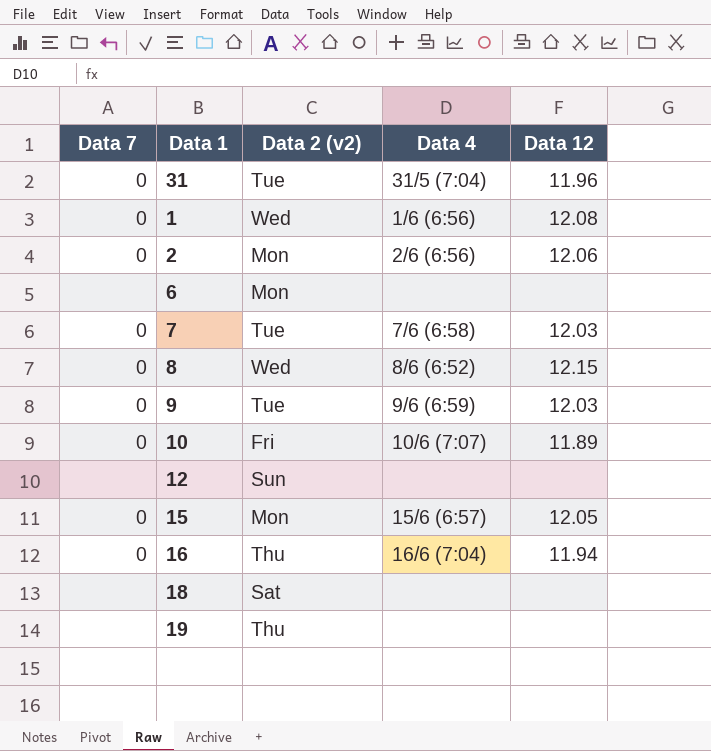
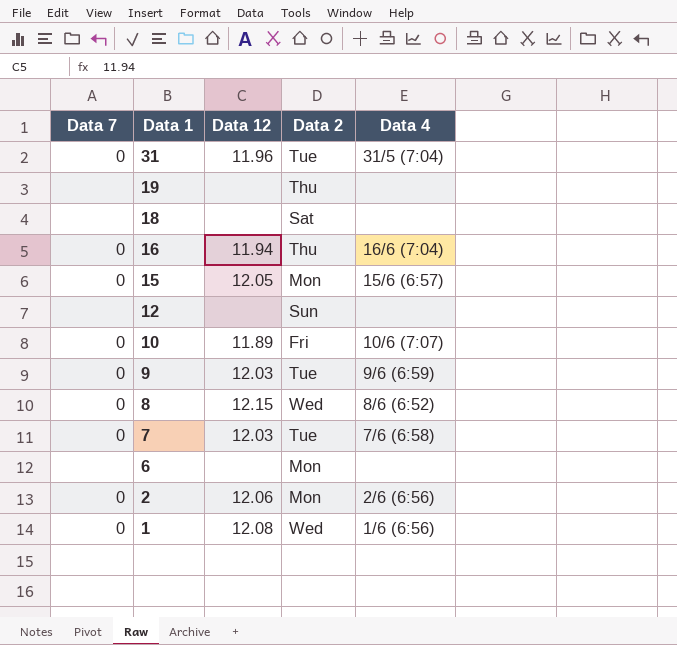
row order: none -> Data 1 descending
column Data 12 | position: 5 -> 3
column name: Data 2 (v2) -> Data 2

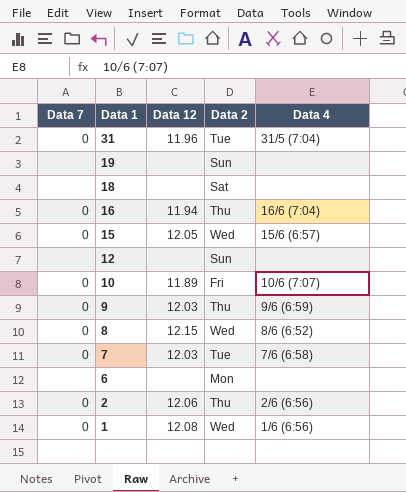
19 | Data 2: Thu -> Sun
15 | Data 2: Mon -> Wed
9 | Data 2: Tue -> Thu
2 | Data 2: Mon -> Thu

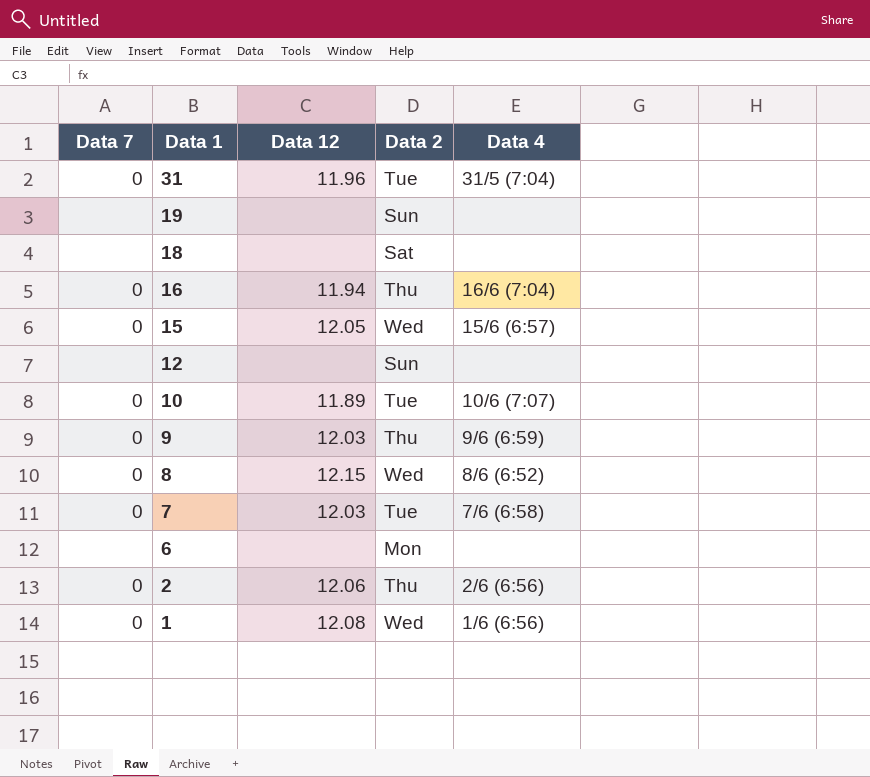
10 | Data 2: Fri -> Tue

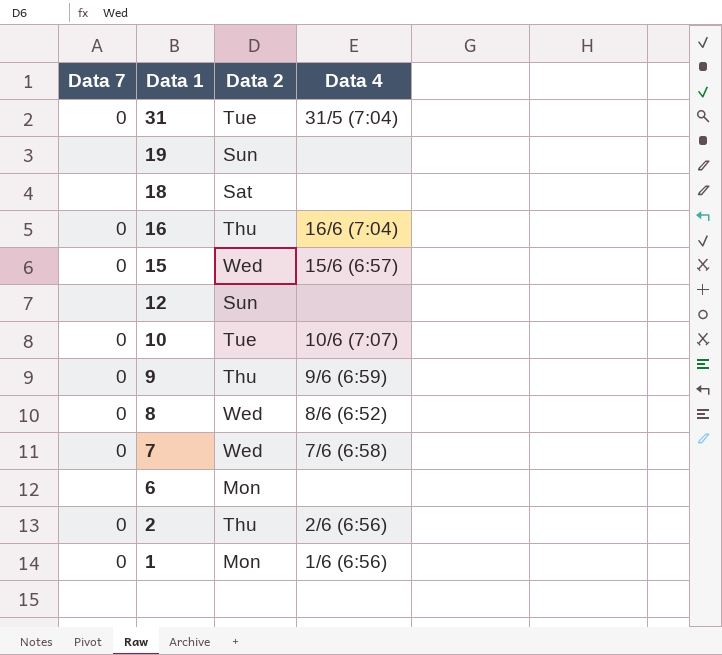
column Data 12 | position: 3 -> none
7 | Data 2: Tue -> Wed
1 | Data 2: Wed -> Mon

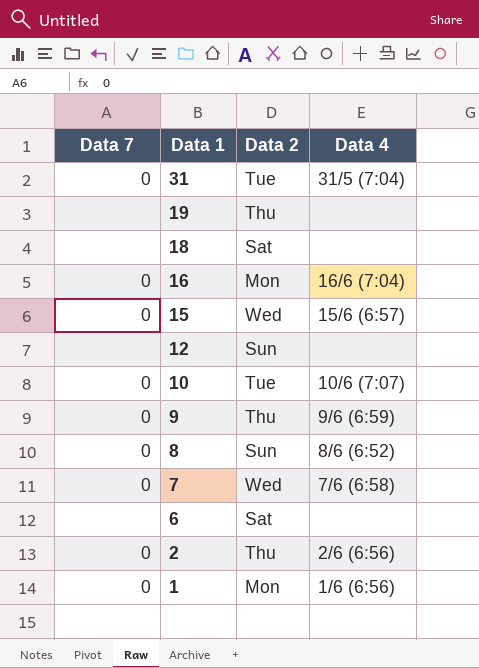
19 | Data 2: Sun -> Thu
16 | Data 2: Thu -> Mon
8 | Data 2: Wed -> Sun
6 | Data 2: Mon -> Sat

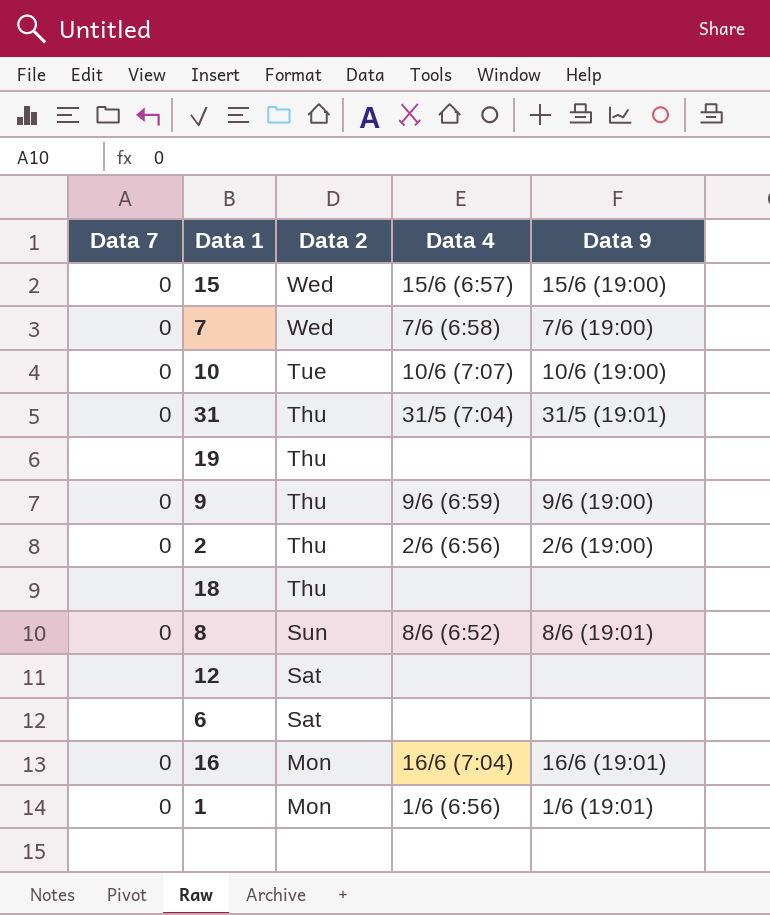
row order: Data 1 descending -> Data 2 descending
column Data 9 | position: none -> 5
31 | Data 2: Tue -> Thu
18 | Data 2: Sat -> Thu
12 | Data 2: Sun -> Sat

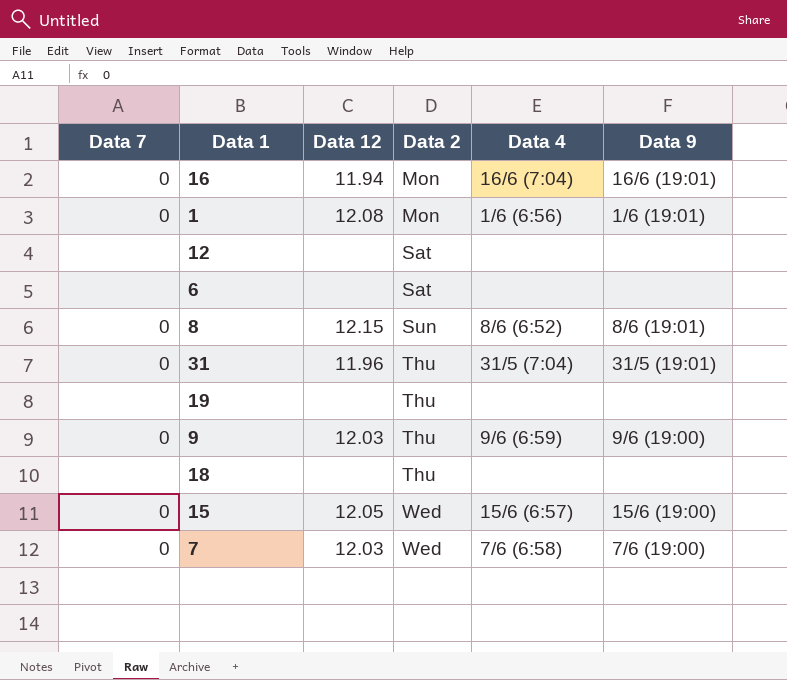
row order: Data 2 descending -> Data 2 ascending
column Data 12 | position: none -> 3
row 10: 0 | Tue | 10/6 (7:07) | 10/6 (19:00) -> none
row 2: 0 | Thu | 2/6 (6:56) | 2/6 (19:00) -> none

